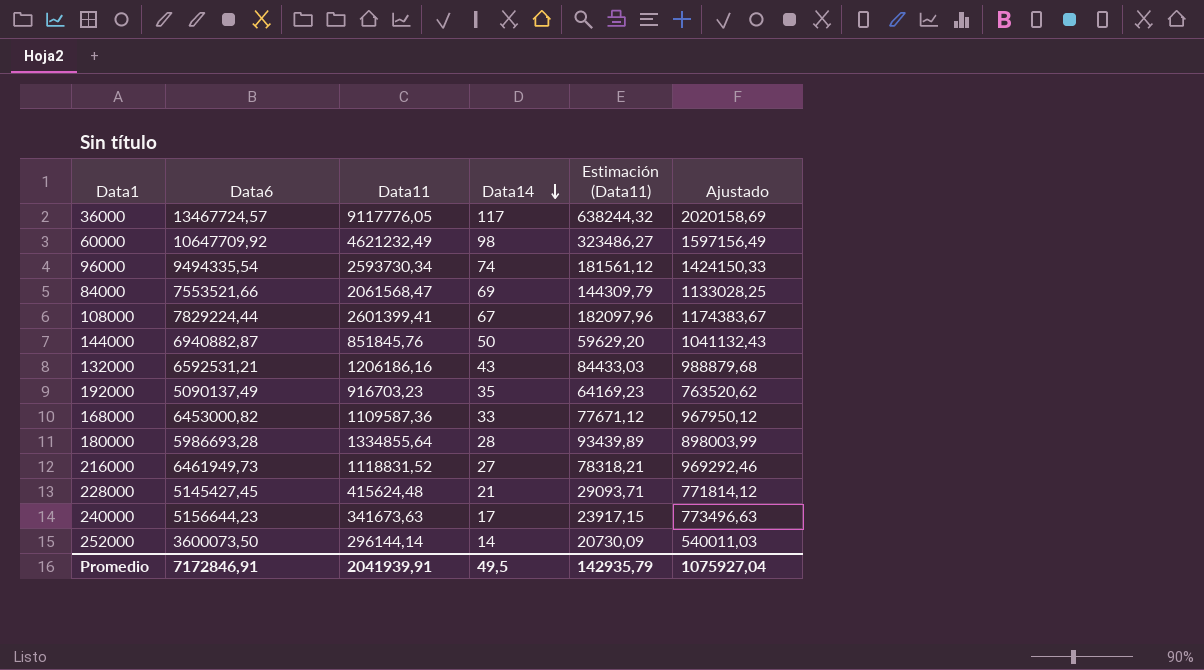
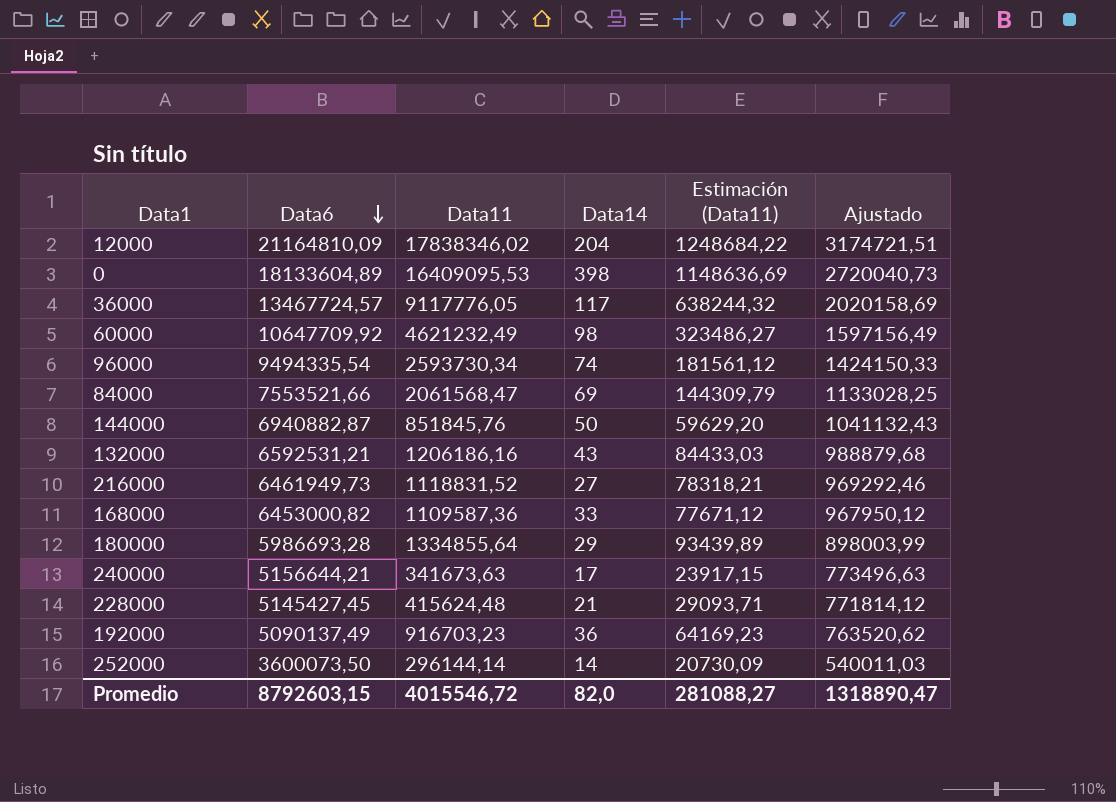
row order: Data14 descending -> Data6 descending
row 108000: 7829224,44 | 2601399,41 | 67 | 182097,96 | 1174383,67 -> none
row 12000: none -> 21164810,09 | 17838346,02 | 204 | 1248684,22 | 3174721,51
row 0: none -> 18133604,89 | 16409095,53 | 398 | 1148636,69 | 2720040,73
180000 | Data14: 28 -> 29
240000 | Data6: 5156644,23 -> 5156644,21
192000 | Data14: 35 -> 36
Promedio | Data6: 7172846,91 -> 8792603,15
Promedio | Data11: 2041939,91 -> 4015546,72
Promedio | Data14: 49,5 -> 82,0
Promedio | Estimación (Data11): 142935,79 -> 281088,27
Promedio | Ajustado: 1075927,04 -> 1318890,47

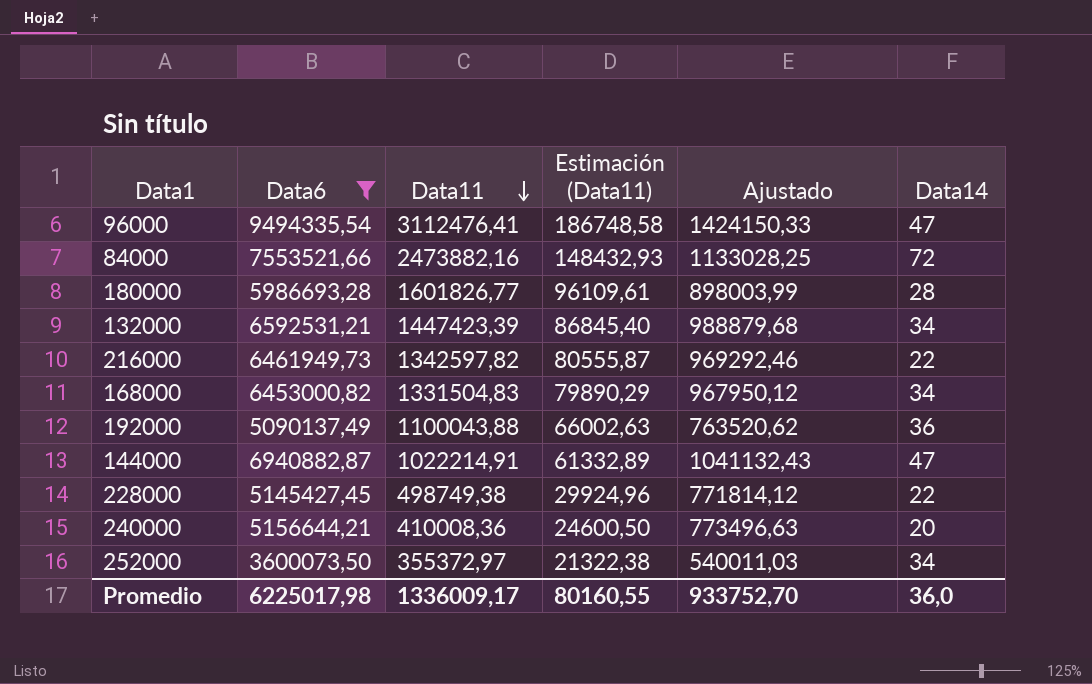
filter: none -> Data6 <= 9494335,54
row order: Data6 descending -> Data11 descending
column Estimación (Data11) | formula: [Data11] * 0,07 -> [Data11] * 0,06
column Data14 | position: 4 -> 6
96000 | Data11: 2593730,34 -> 3112476,41
96000 | Data14: 74 -> 47
84000 | Data11: 2061568,47 -> 2473882,16
84000 | Data14: 69 -> 72
180000 | Data11: 1334855,64 -> 1601826,77
180000 | Data14: 29 -> 28
132000 | Data11: 1206186,16 -> 1447423,39
132000 | Data14: 43 -> 34
216000 | Data11: 1118831,52 -> 1342597,82
216000 | Data14: 27 -> 22
168000 | Data11: 1109587,36 -> 1331504,83
168000 | Data14: 33 -> 34
192000 | Data11: 916703,23 -> 1100043,88
144000 | Data11: 851845,76 -> 1022214,91
144000 | Data14: 50 -> 47
228000 | Data11: 415624,48 -> 498749,38
228000 | Data14: 21 -> 22
240000 | Data11: 341673,63 -> 410008,36
240000 | Data14: 17 -> 20
252000 | Data11: 296144,14 -> 355372,97
252000 | Data14: 14 -> 34
Promedio | Data6: 8792603,15 -> 6225017,98
Promedio | Data11: 4015546,72 -> 1336009,17
Promedio | Estimación (Data11): 281088,27 -> 80160,55
Promedio | Ajustado: 1318890,47 -> 933752,70
Promedio | Data14: 82,0 -> 36,0

